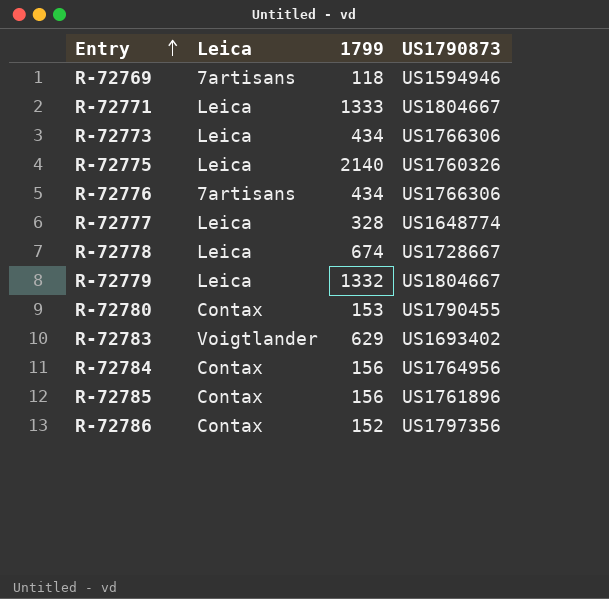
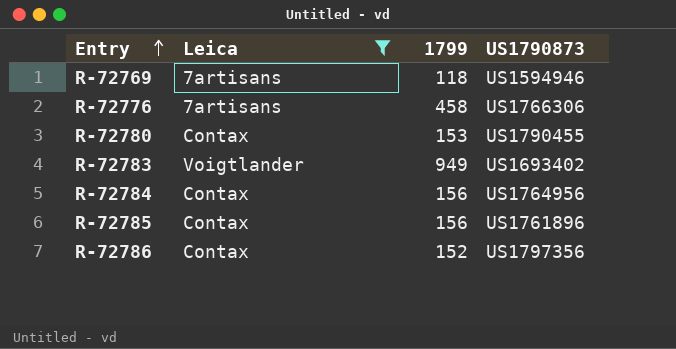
filter: none -> Leica != Leica
R-72776 | 1799: 434 -> 458
R-72783 | 1799: 629 -> 949

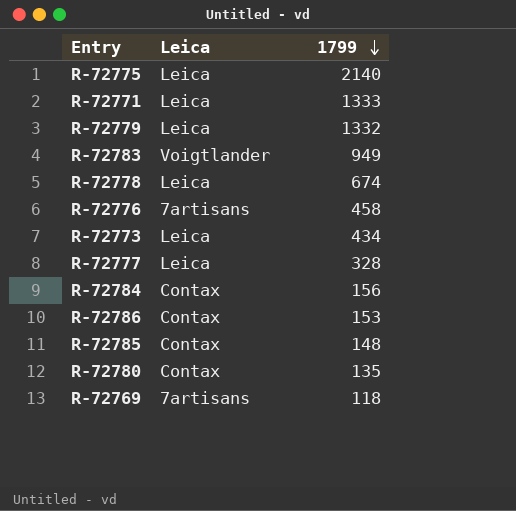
filter: Leica != Leica -> none
row order: Entry ascending -> 1799 descending
column US1790873 | position: 4 -> none
R-72786 | 1799: 152 -> 153
R-72785 | 1799: 156 -> 148
R-72780 | 1799: 153 -> 135

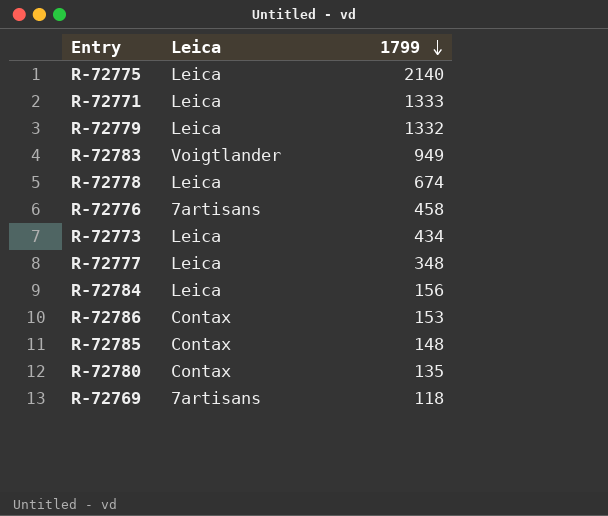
R-72777 | 1799: 328 -> 348
R-72784 | Leica: Contax -> Leica

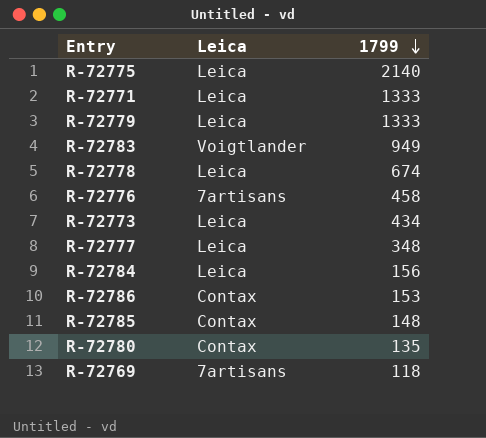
R-72779 | 1799: 1332 -> 1333

